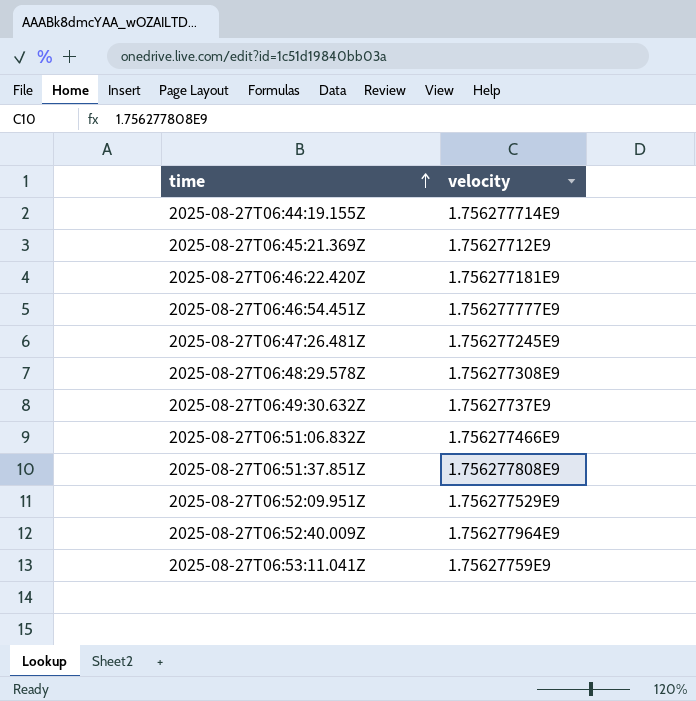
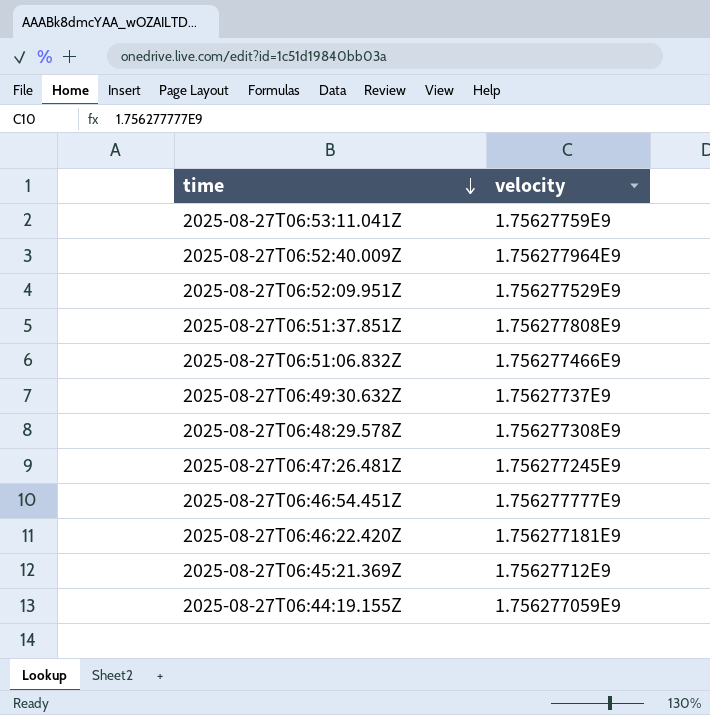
row order: time ascending -> time descending
2025-08-27T06:44:19.155Z | velocity: 1.756277714E9 -> 1.756277059E9

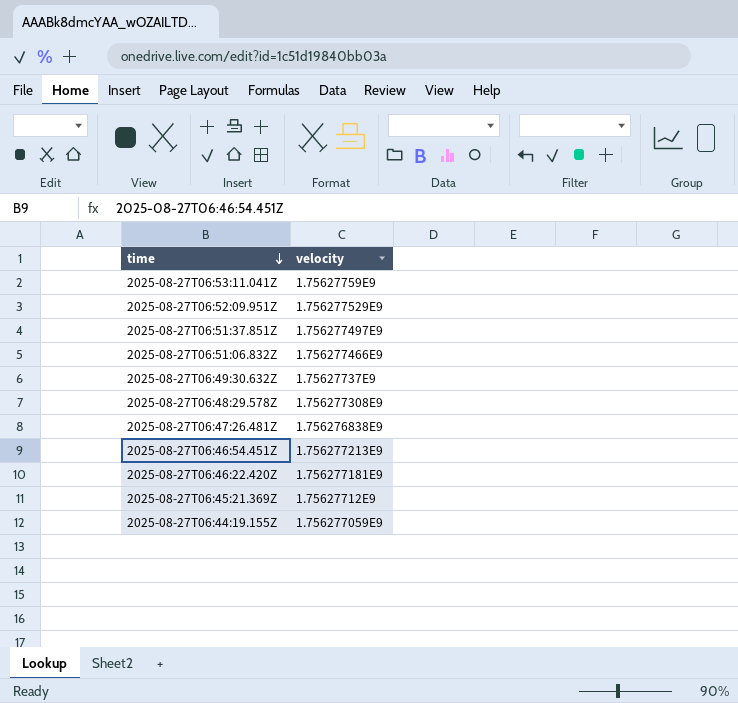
row 2025-08-27T06:52:40.009Z: 1.756277964E9 -> none
2025-08-27T06:51:37.851Z | velocity: 1.756277808E9 -> 1.756277497E9
2025-08-27T06:47:26.481Z | velocity: 1.756277245E9 -> 1.756276838E9
2025-08-27T06:46:54.451Z | velocity: 1.756277777E9 -> 1.756277213E9

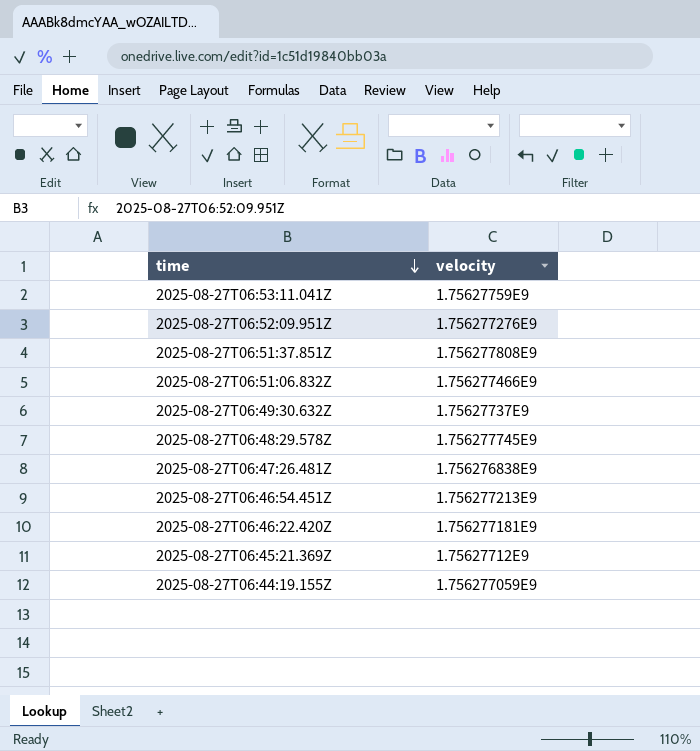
2025-08-27T06:52:09.951Z | velocity: 1.756277529E9 -> 1.756277276E9
2025-08-27T06:51:37.851Z | velocity: 1.756277497E9 -> 1.756277808E9
2025-08-27T06:48:29.578Z | velocity: 1.756277308E9 -> 1.756277745E9

